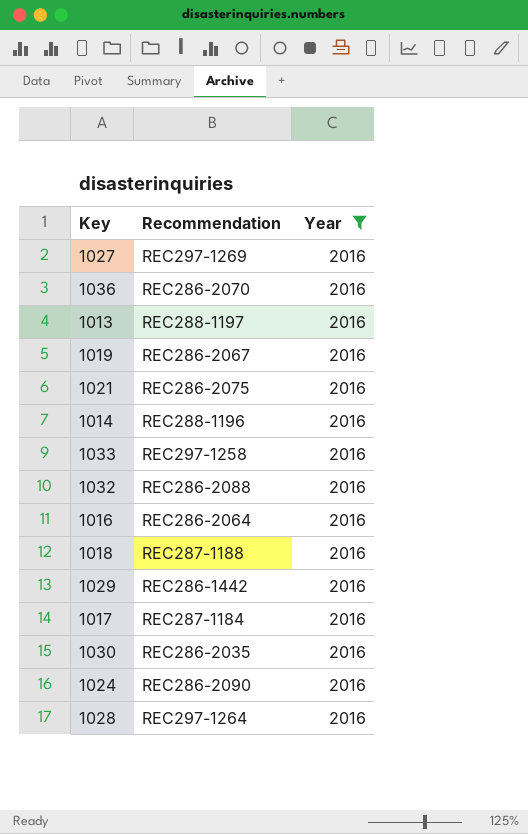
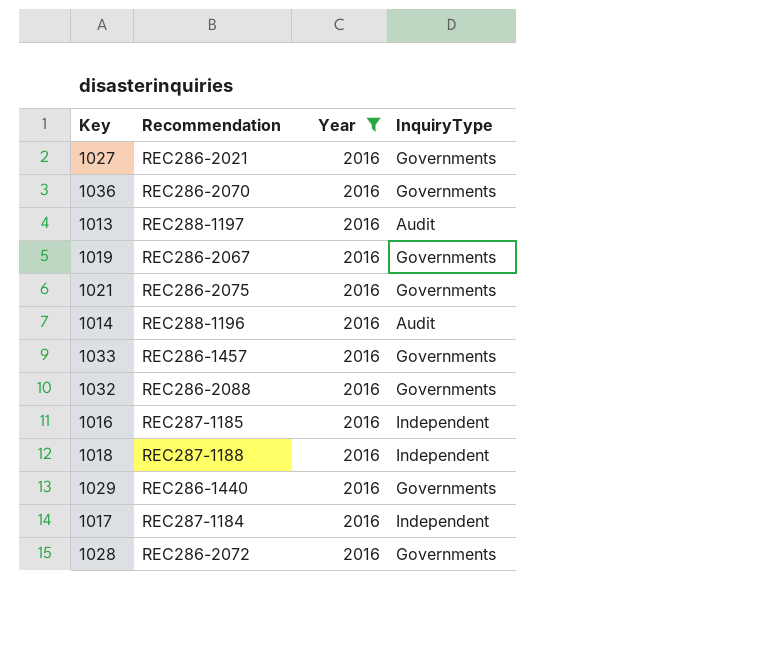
column InquiryType | position: none -> 4
row 1030: REC286-2035 | 2016 -> none
row 1024: REC286-2090 | 2016 -> none
1027 | Recommendation: REC297-1269 -> REC286-2021
1033 | Recommendation: REC297-1258 -> REC286-1457
1016 | Recommendation: REC286-2064 -> REC287-1185
1029 | Recommendation: REC286-1442 -> REC286-1440
1028 | Recommendation: REC297-1264 -> REC286-2072

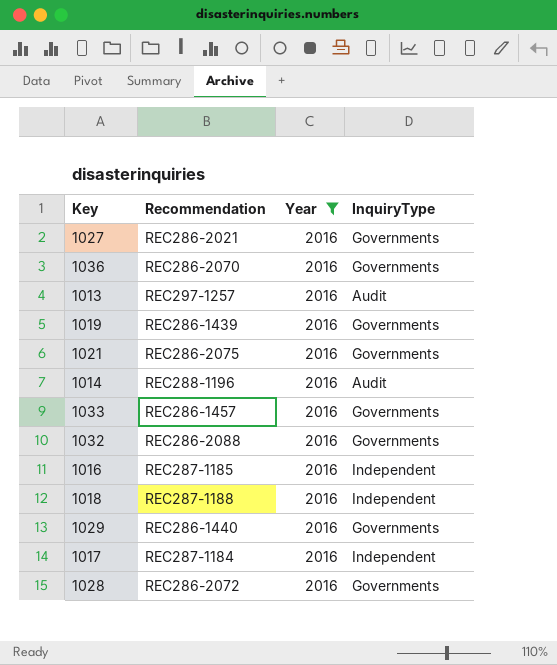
1013 | Recommendation: REC288-1197 -> REC297-1257
1019 | Recommendation: REC286-2067 -> REC286-1439

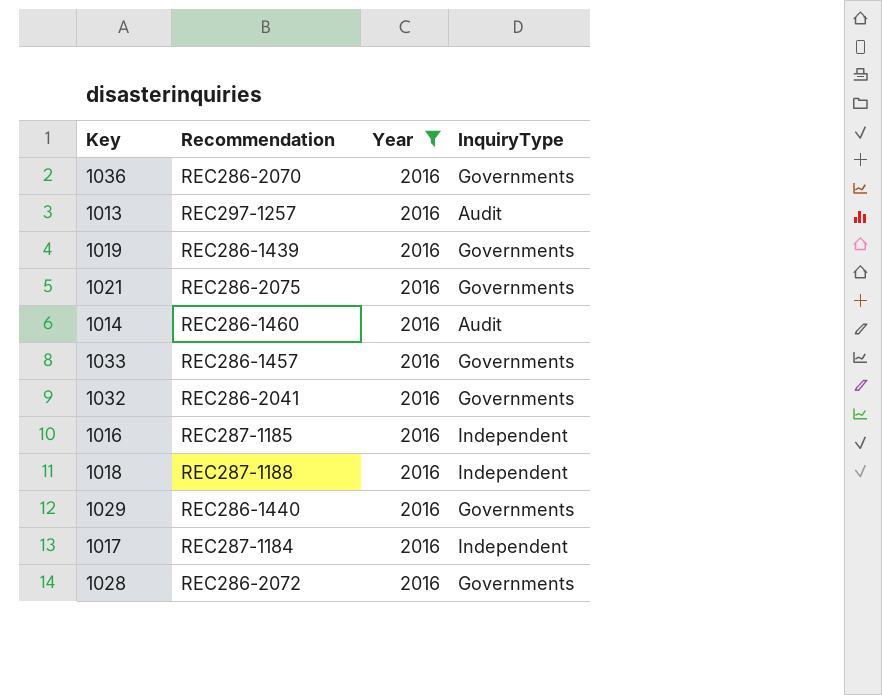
row 1027: REC286-2021 | 2016 | Governments -> none
1014 | Recommendation: REC288-1196 -> REC286-1460
1032 | Recommendation: REC286-2088 -> REC286-2041

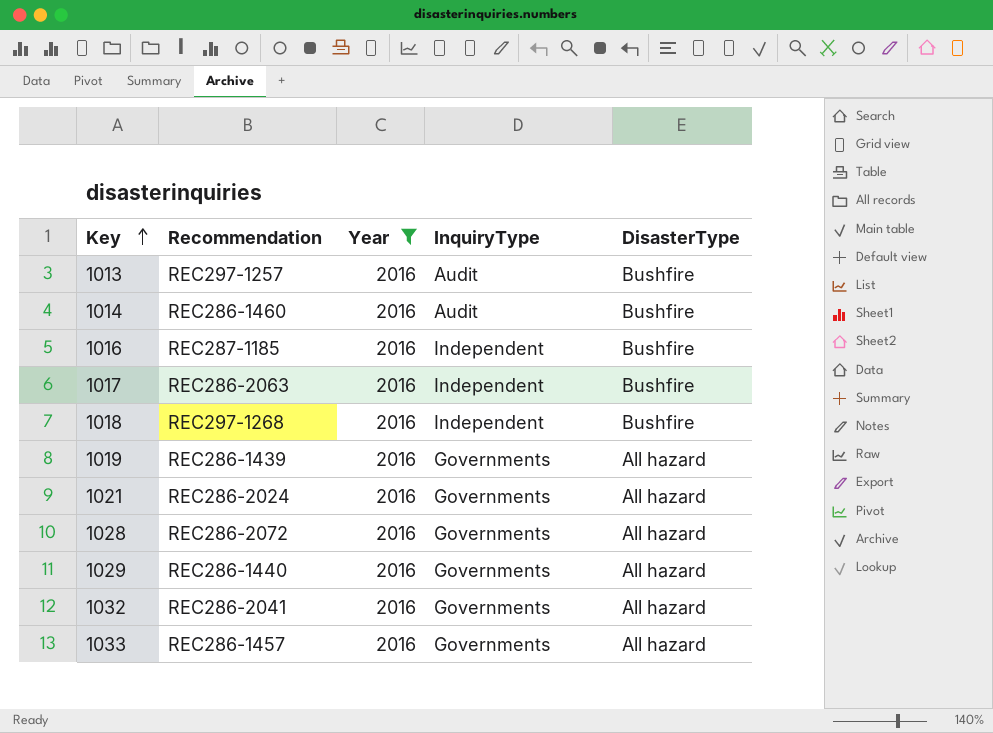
row order: none -> Key ascending
column DisasterType | position: none -> 5
row 1036: REC286-2070 | 2016 | Governments -> none
1017 | Recommendation: REC287-1184 -> REC286-2063
1018 | Recommendation: REC287-1188 -> REC297-1268
1021 | Recommendation: REC286-2075 -> REC286-2024

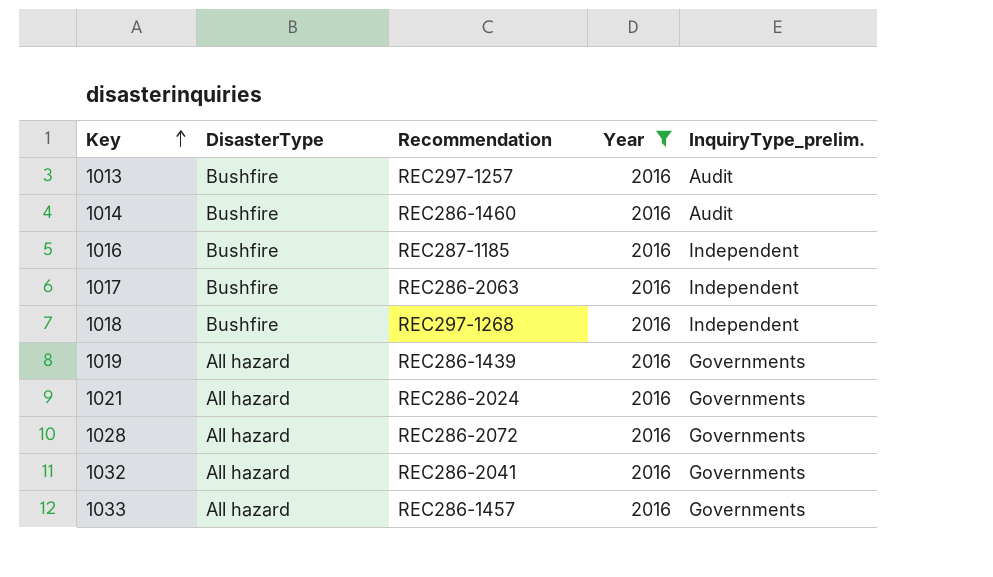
column DisasterType | position: 5 -> 2
column name: InquiryType -> InquiryType_prelim.
row 1029: REC286-1440 | 2016 | Governments | All hazard -> none

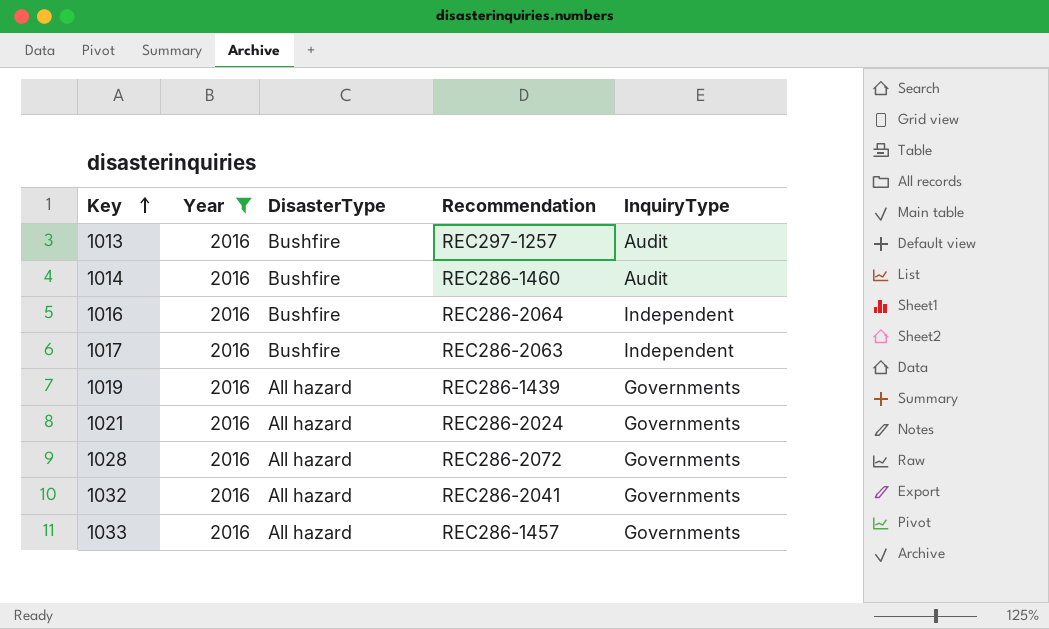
column Year | position: 4 -> 2
column name: InquiryType_prelim. -> InquiryType
row 1018: Bushfire | REC297-1268 | 2016 | Independent -> none
1016 | Recommendation: REC287-1185 -> REC286-2064

